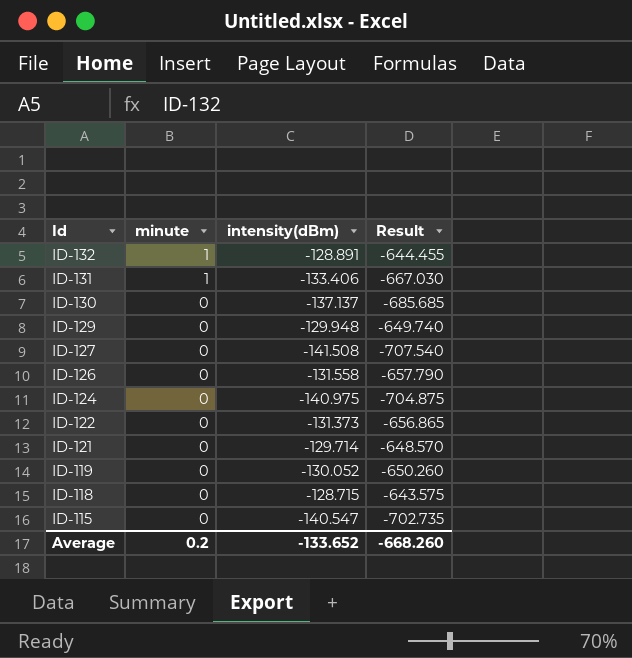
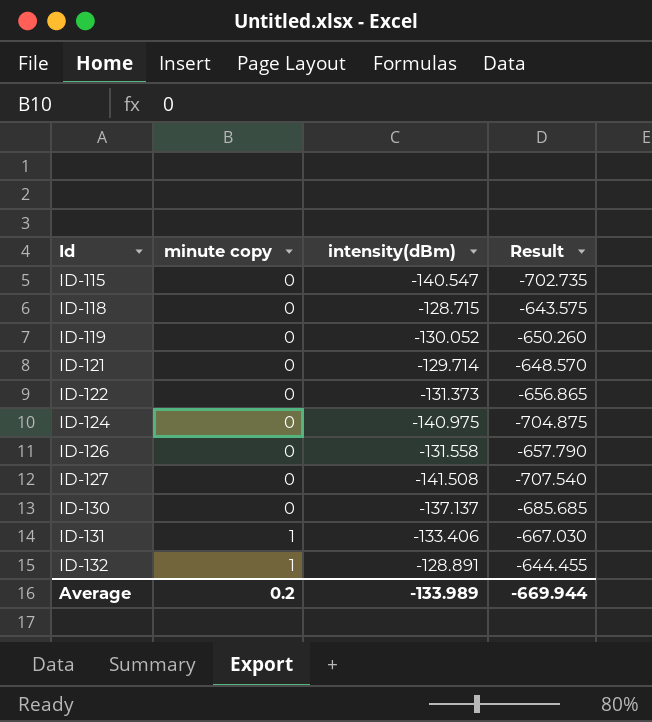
row order: Id descending -> Id ascending
column name: minute -> minute copy
row ID-129: 0 | -129.948 | -649.740 -> none
Average | intensity(dBm): -133.652 -> -133.989
Average | Result: -668.260 -> -669.944

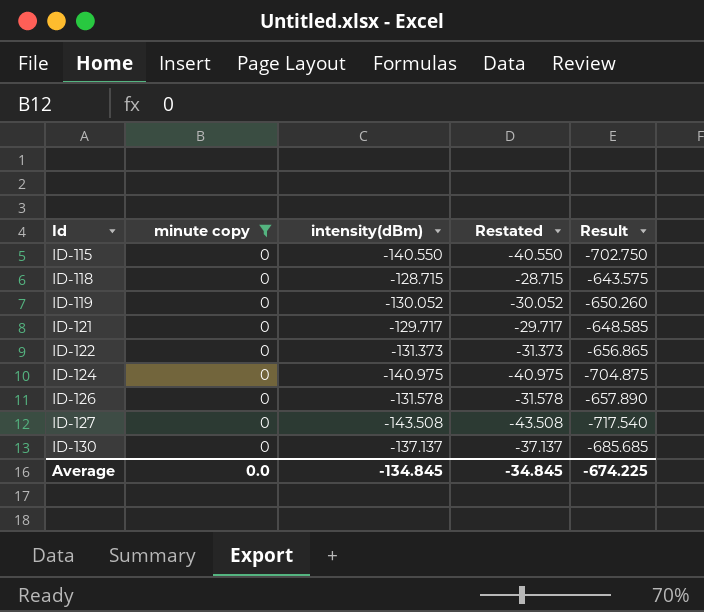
filter: none -> minute copy = 0
column Restated | formula: none -> [intensity(dBm)] + 100
ID-115 | intensity(dBm): -140.547 -> -140.550
ID-115 | Result: -702.735 -> -702.750
ID-121 | intensity(dBm): -129.714 -> -129.717
ID-121 | Result: -648.570 -> -648.585
ID-126 | intensity(dBm): -131.558 -> -131.578
ID-126 | Result: -657.790 -> -657.890
ID-127 | intensity(dBm): -141.508 -> -143.508
ID-127 | Result: -707.540 -> -717.540
Average | minute copy: 0.2 -> 0.0
Average | intensity(dBm): -133.989 -> -134.845
Average | Result: -669.944 -> -674.225

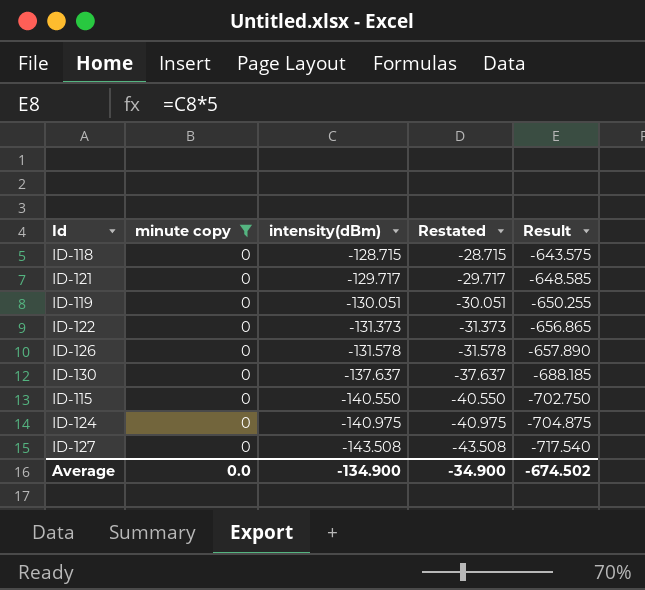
row order: Id ascending -> intensity(dBm) descending
ID-119 | intensity(dBm): -130.052 -> -130.051
ID-119 | Restated: -30.052 -> -30.051
ID-119 | Result: -650.260 -> -650.255
ID-130 | intensity(dBm): -137.137 -> -137.637
ID-130 | Restated: -37.137 -> -37.637
ID-130 | Result: -685.685 -> -688.185
Average | intensity(dBm): -134.845 -> -134.900
Average | Restated: -34.845 -> -34.900
Average | Result: -674.225 -> -674.502

